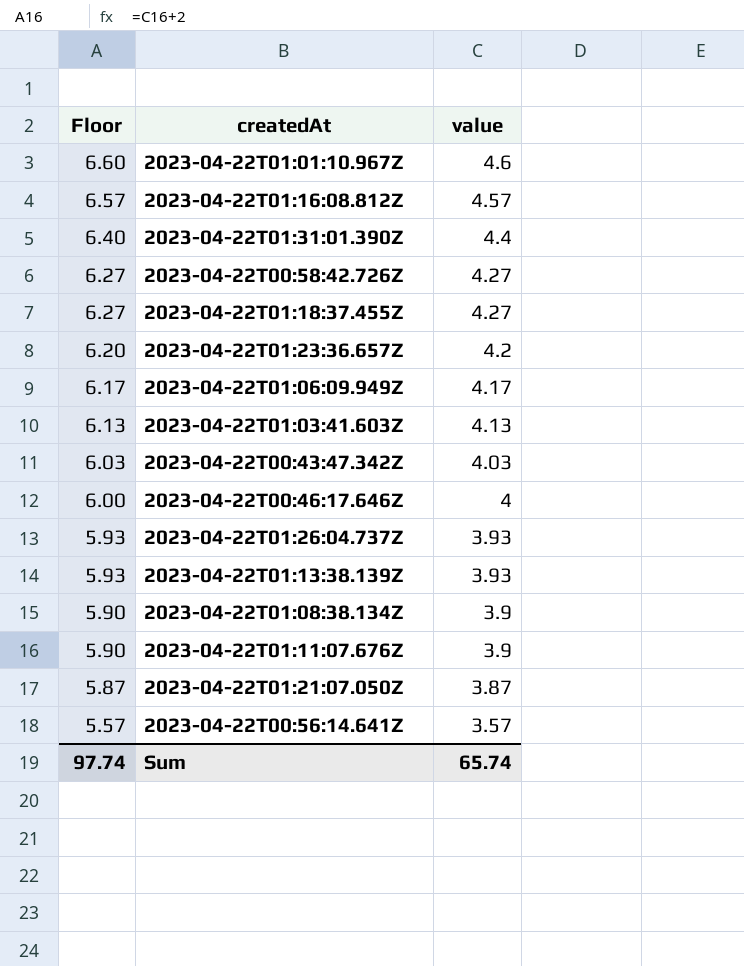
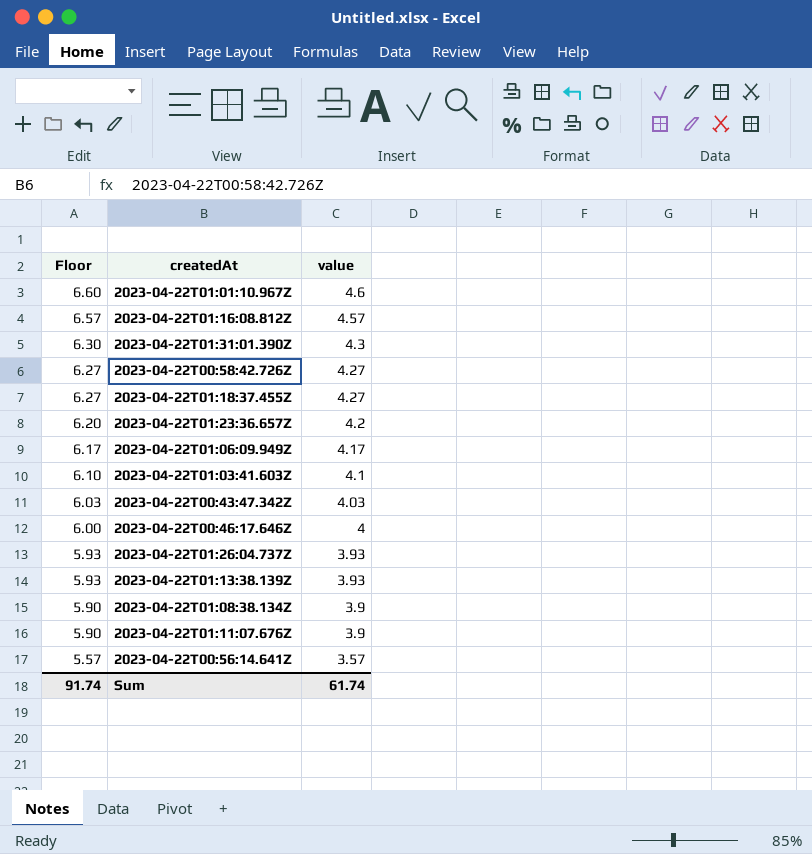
row 2023-04-22T01:21:07.050Z: 5.87 | 3.87 -> none
2023-04-22T01:31:01.390Z | Floor: 6.40 -> 6.30
2023-04-22T01:31:01.390Z | value: 4.4 -> 4.3
2023-04-22T01:03:41.603Z | Floor: 6.13 -> 6.10
2023-04-22T01:03:41.603Z | value: 4.13 -> 4.1
Sum | Floor: 97.74 -> 91.74
Sum | value: 65.74 -> 61.74

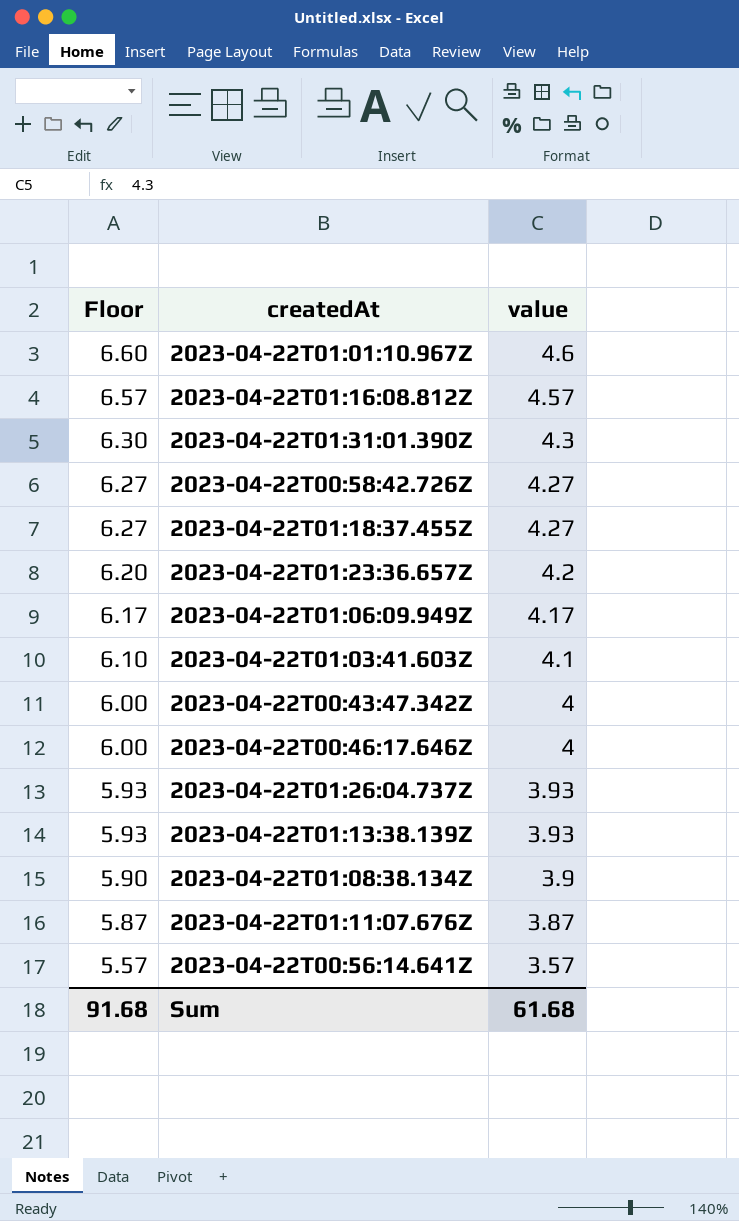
2023-04-22T00:43:47.342Z | Floor: 6.03 -> 6.00
2023-04-22T00:43:47.342Z | value: 4.03 -> 4
2023-04-22T01:11:07.676Z | Floor: 5.90 -> 5.87
2023-04-22T01:11:07.676Z | value: 3.9 -> 3.87
Sum | Floor: 91.74 -> 91.68
Sum | value: 61.74 -> 61.68

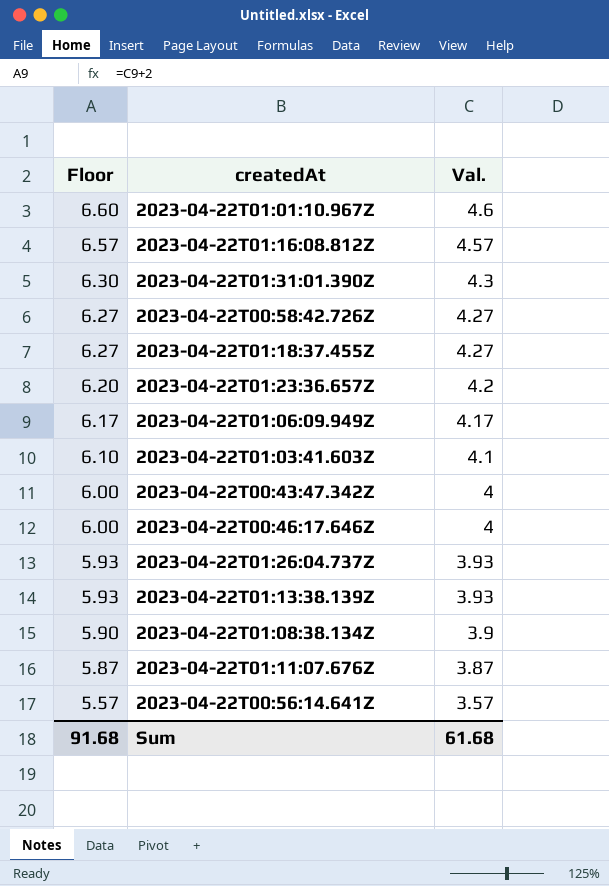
column name: value -> Val.

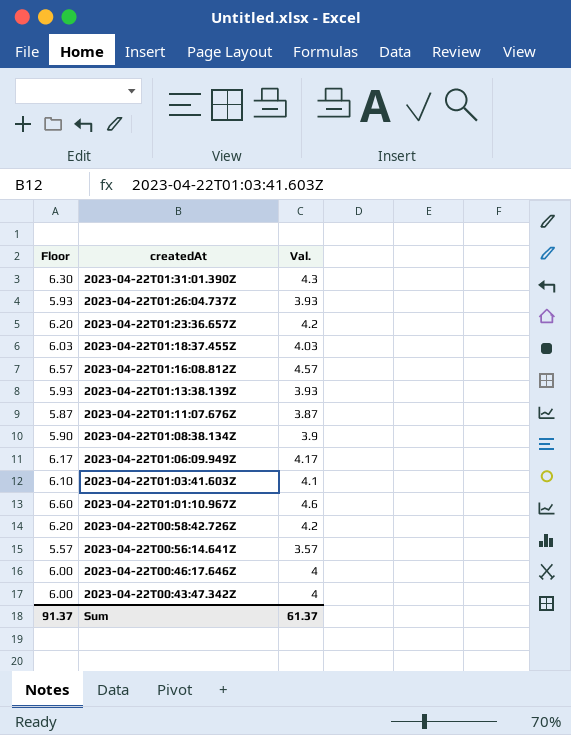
row order: Floor descending -> createdAt descending
2023-04-22T01:18:37.455Z | Floor: 6.27 -> 6.03
2023-04-22T01:18:37.455Z | Val.: 4.27 -> 4.03
2023-04-22T00:58:42.726Z | Floor: 6.27 -> 6.20
2023-04-22T00:58:42.726Z | Val.: 4.27 -> 4.2
Sum | Floor: 91.68 -> 91.37
Sum | Val.: 61.68 -> 61.37

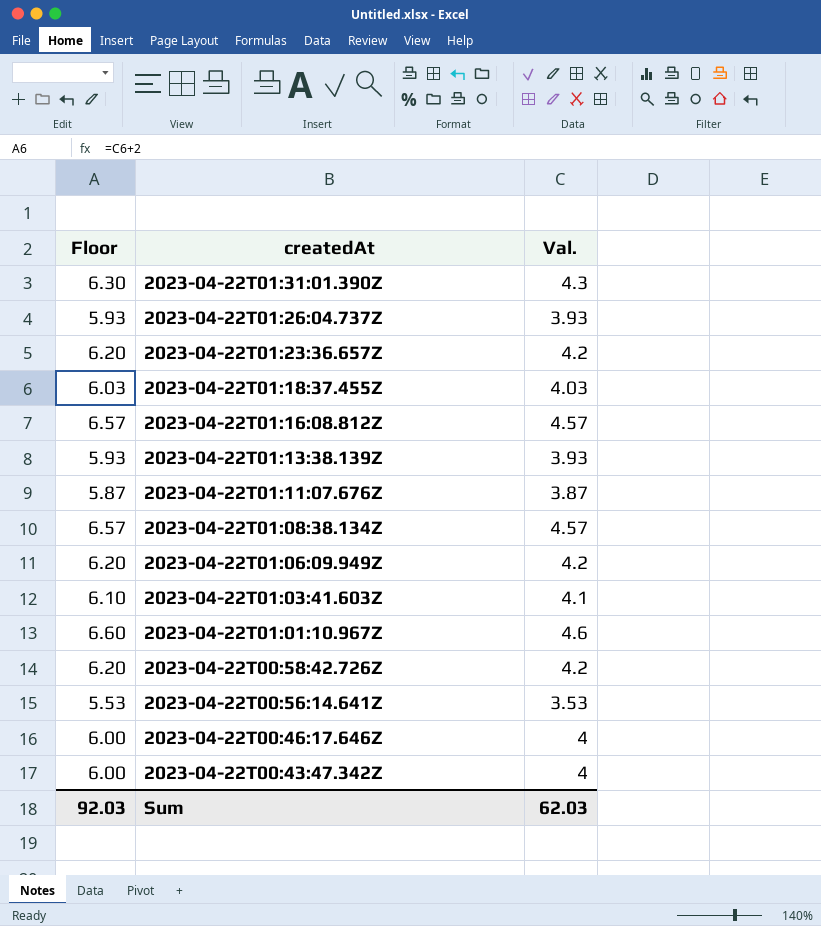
2023-04-22T01:08:38.134Z | Floor: 5.90 -> 6.57
2023-04-22T01:08:38.134Z | Val.: 3.9 -> 4.57
2023-04-22T01:06:09.949Z | Floor: 6.17 -> 6.20
2023-04-22T01:06:09.949Z | Val.: 4.17 -> 4.2
2023-04-22T00:56:14.641Z | Floor: 5.57 -> 5.53
2023-04-22T00:56:14.641Z | Val.: 3.57 -> 3.53
Sum | Floor: 91.37 -> 92.03
Sum | Val.: 61.37 -> 62.03

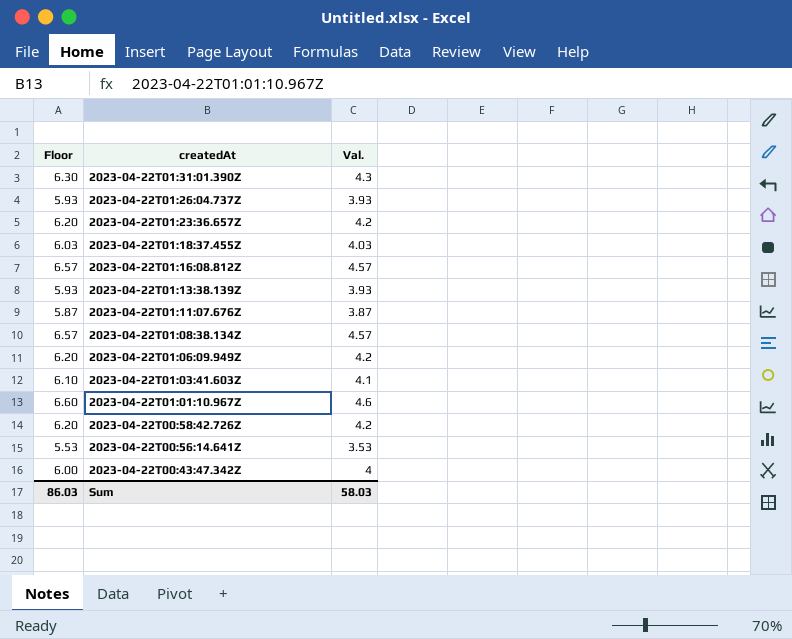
row 2023-04-22T00:46:17.646Z: 6.00 | 4 -> none
Sum | Floor: 92.03 -> 86.03
Sum | Val.: 62.03 -> 58.03

